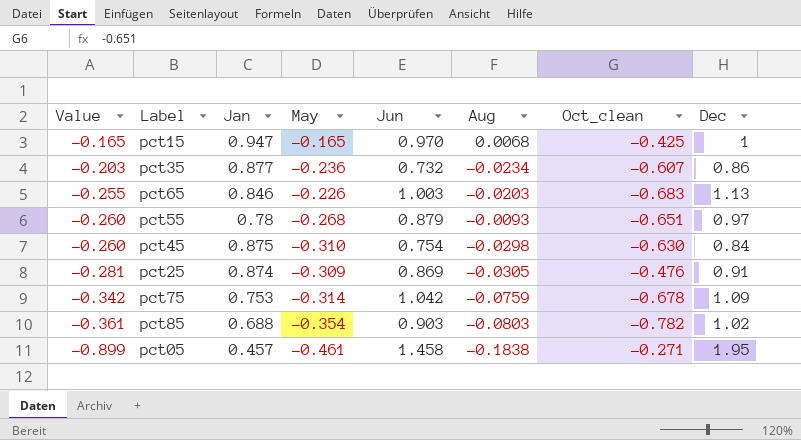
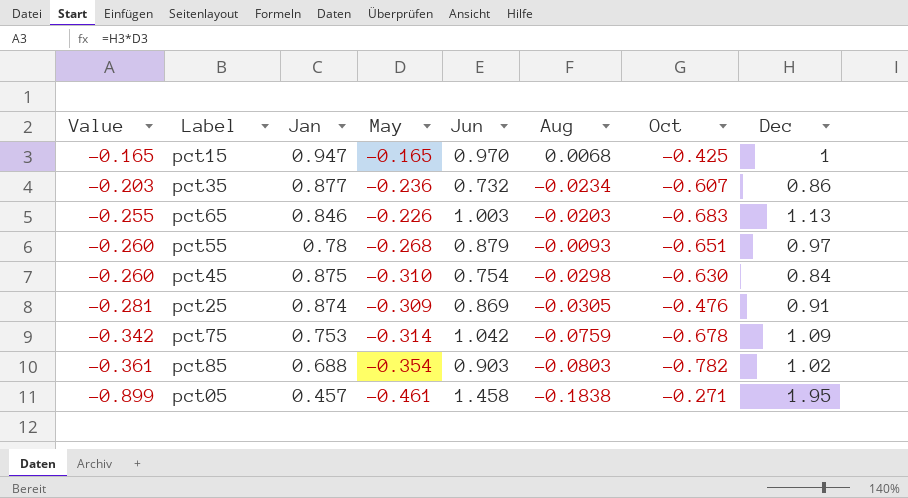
column name: Oct_clean -> Oct

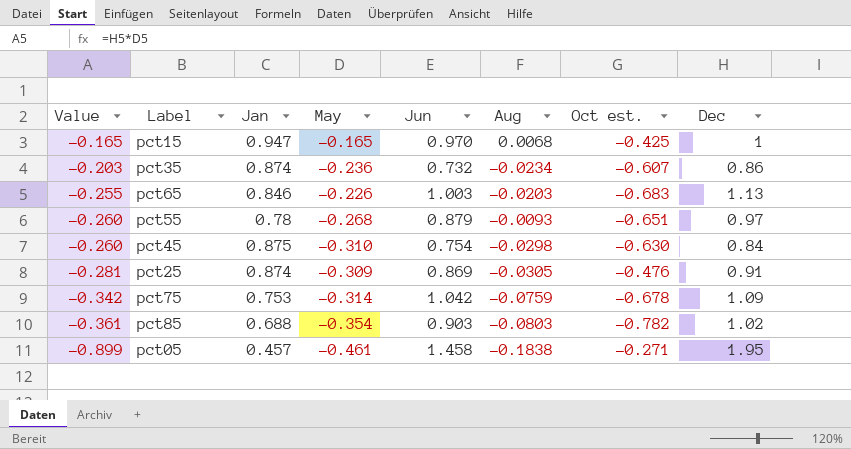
column name: Oct -> Oct est.
pct35 | Jan: 0.877 -> 0.874

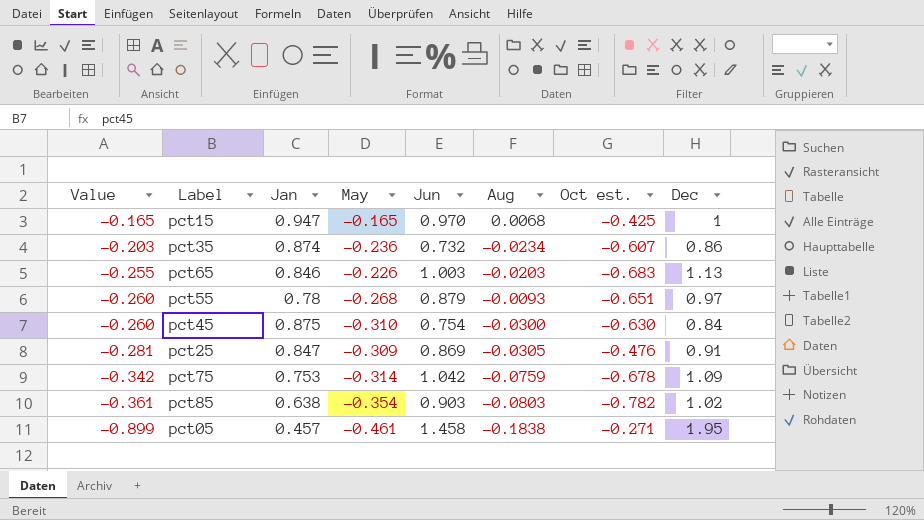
pct45 | Aug: -0.0298 -> -0.0300
pct25 | Jan: 0.874 -> 0.847
pct85 | Jan: 0.688 -> 0.638

